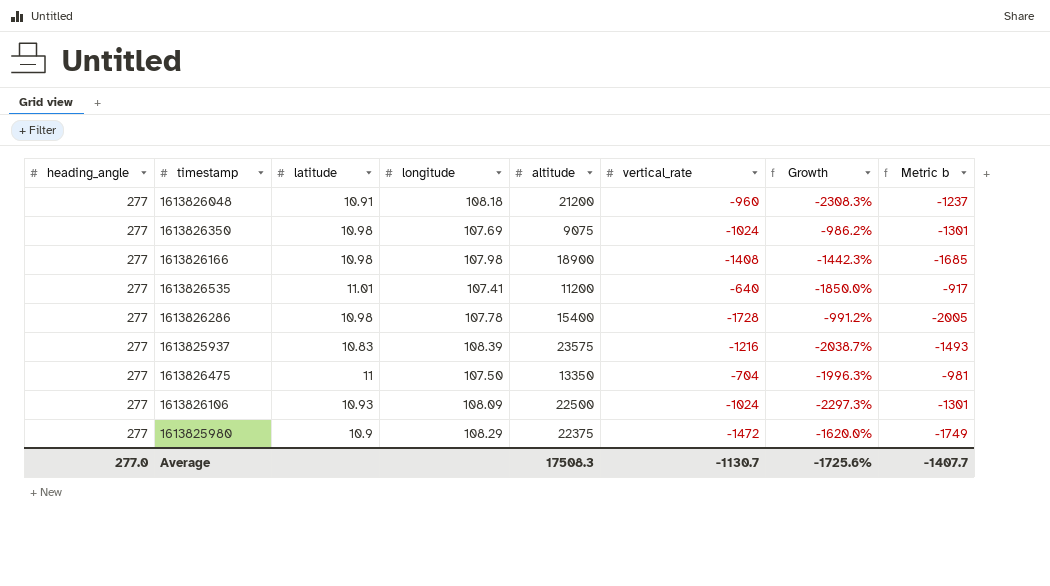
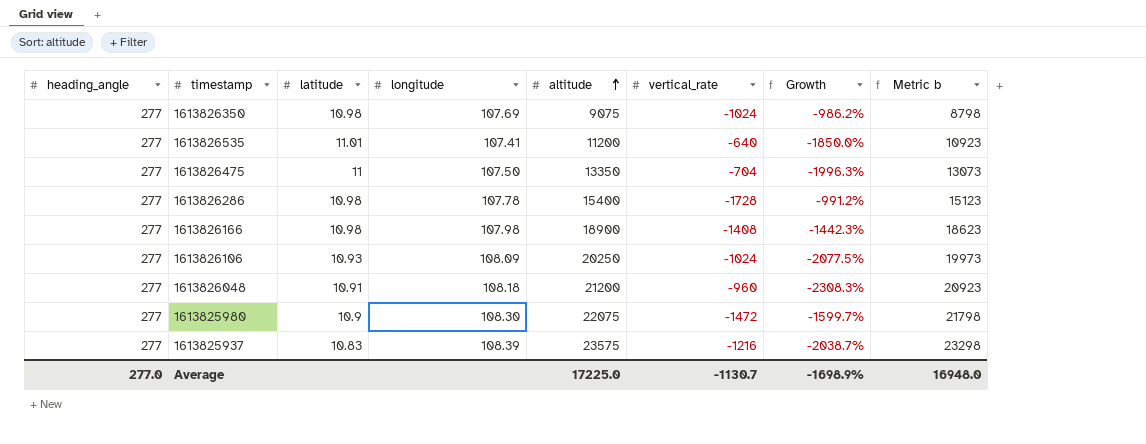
row order: none -> altitude ascending
column Metric b | formula: [vertical_rate] - [heading_angle] -> [altitude] - [heading_angle]
1613826106 | altitude: 22500 -> 20250
1613826106 | Growth: -2297.3% -> -2077.5%
1613825980 | longitude: 108.29 -> 108.30
1613825980 | altitude: 22375 -> 22075
1613825980 | Growth: -1620.0% -> -1599.7%
Average | altitude: 17508.3 -> 17225.0
Average | Growth: -1725.6% -> -1698.9%
Average | Metric b: -1407.7 -> 16948.0

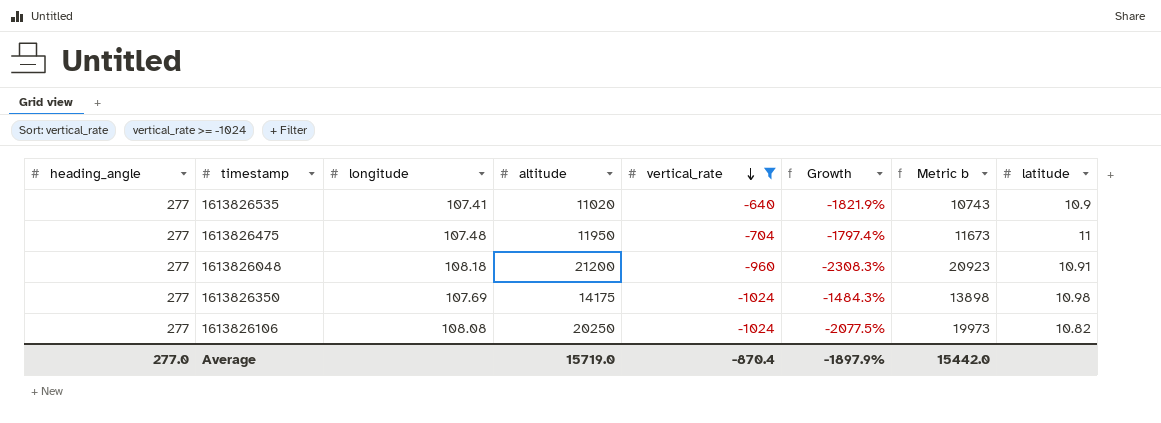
filter: none -> vertical_rate >= -1024
row order: altitude ascending -> vertical_rate descending
column latitude | position: 3 -> 8
1613826535 | altitude: 11200 -> 11020
1613826535 | Growth: -1850.0% -> -1821.9%
1613826535 | Metric b: 10923 -> 10743
1613826535 | latitude: 11.01 -> 10.9
1613826475 | longitude: 107.50 -> 107.48
1613826475 | altitude: 13350 -> 11950
1613826475 | Growth: -1996.3% -> -1797.4%
1613826475 | Metric b: 13073 -> 11673
1613826350 | altitude: 9075 -> 14175
1613826350 | Growth: -986.2% -> -1484.3%
1613826350 | Metric b: 8798 -> 13898
1613826106 | longitude: 108.09 -> 108.08
1613826106 | latitude: 10.93 -> 10.82
Average | altitude: 17225.0 -> 15719.0
Average | vertical_rate: -1130.7 -> -870.4
Average | Growth: -1698.9% -> -1897.9%
Average | Metric b: 16948.0 -> 15442.0

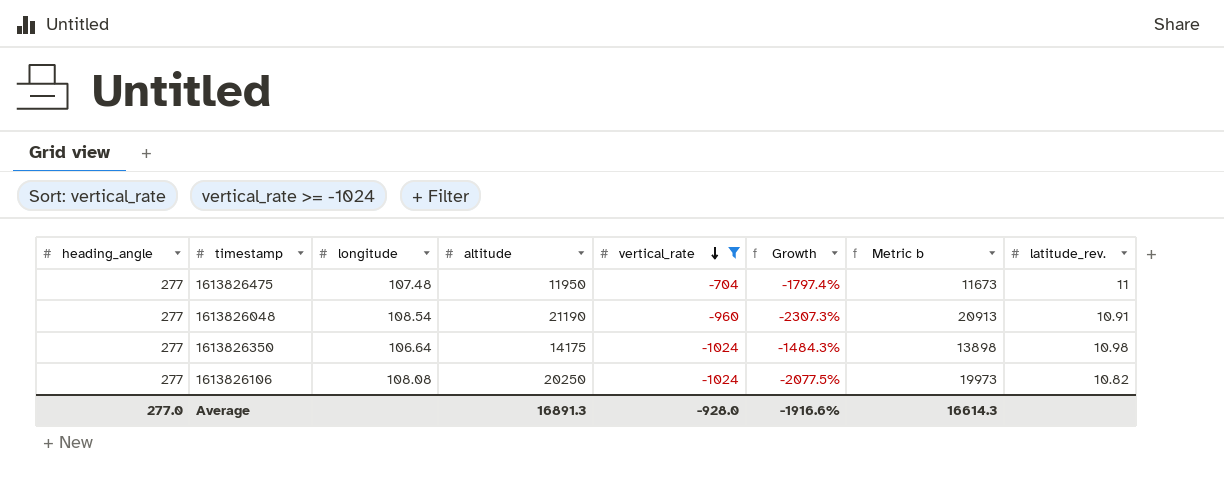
column name: latitude -> latitude_rev.
row 1613826535: 277 | 107.41 | 11020 | -640 | -1821.9% | 10743 | 10.9 -> none
1613826048 | longitude: 108.18 -> 108.54
1613826048 | altitude: 21200 -> 21190
1613826048 | Growth: -2308.3% -> -2307.3%
1613826048 | Metric b: 20923 -> 20913
1613826350 | longitude: 107.69 -> 106.64
Average | altitude: 15719.0 -> 16891.3
Average | vertical_rate: -870.4 -> -928.0
Average | Growth: -1897.9% -> -1916.6%
Average | Metric b: 15442.0 -> 16614.3

